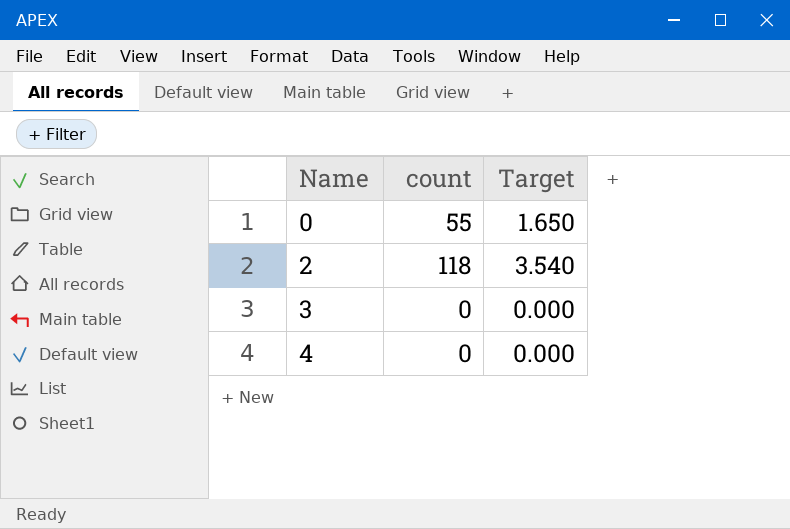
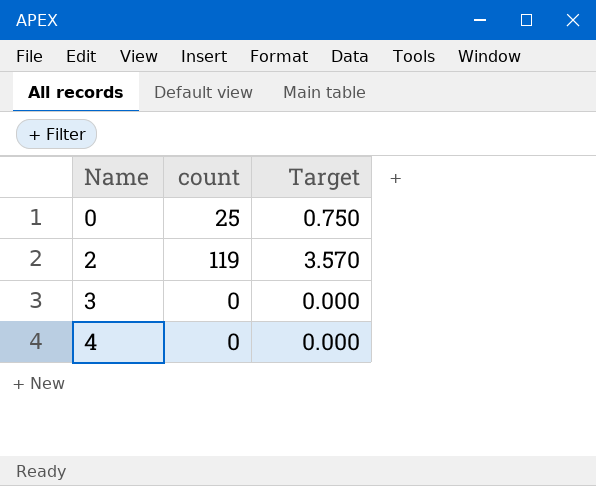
0 | count: 55 -> 25
0 | Target: 1.650 -> 0.750
2 | count: 118 -> 119
2 | Target: 3.540 -> 3.570

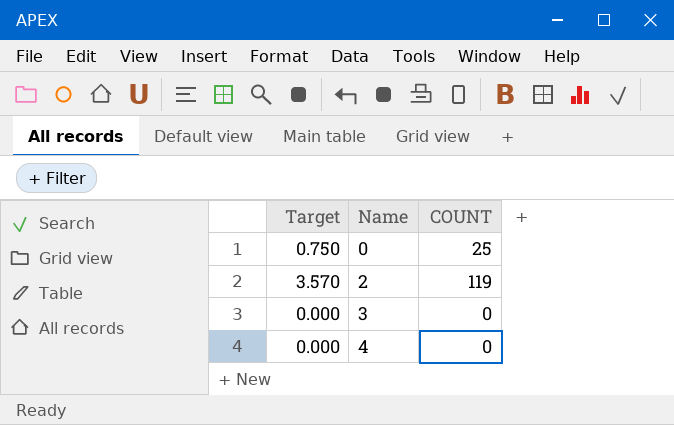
column Target | position: 3 -> 1
column name: count -> COUNT

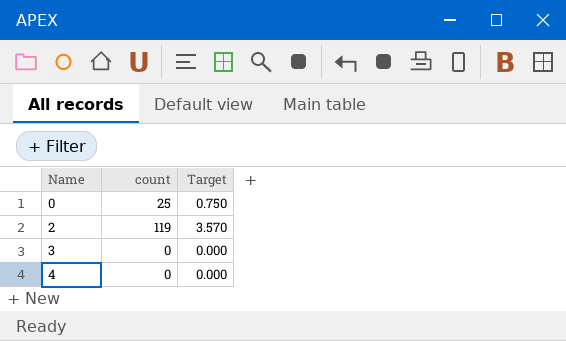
column name: COUNT -> count
column Target | position: 1 -> 3

